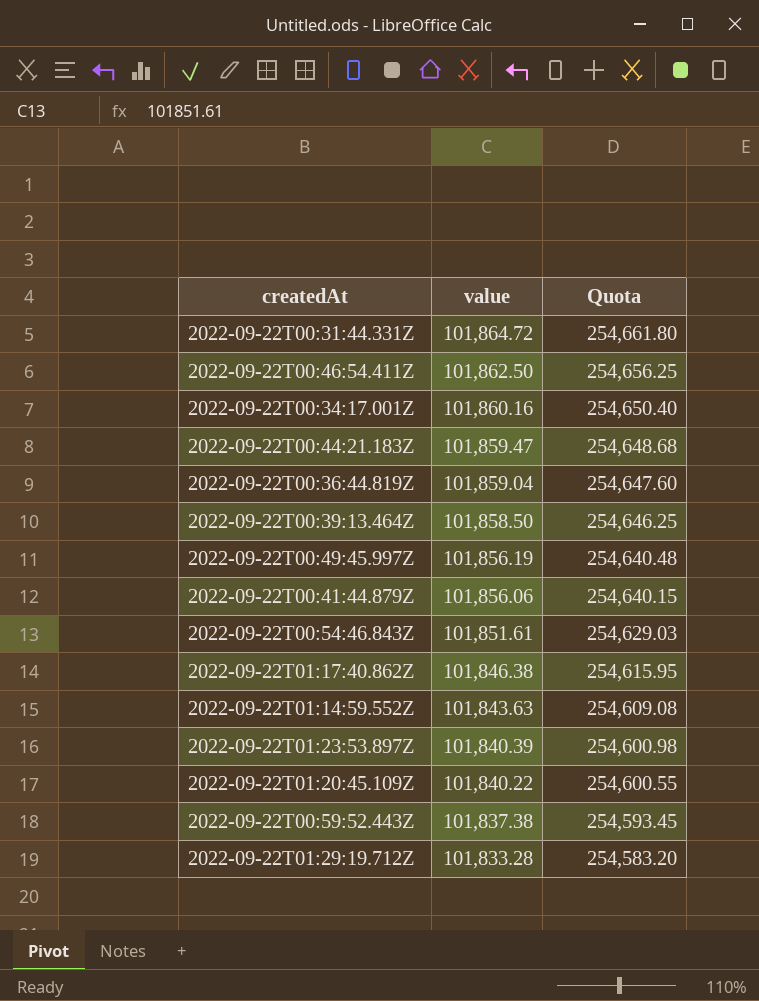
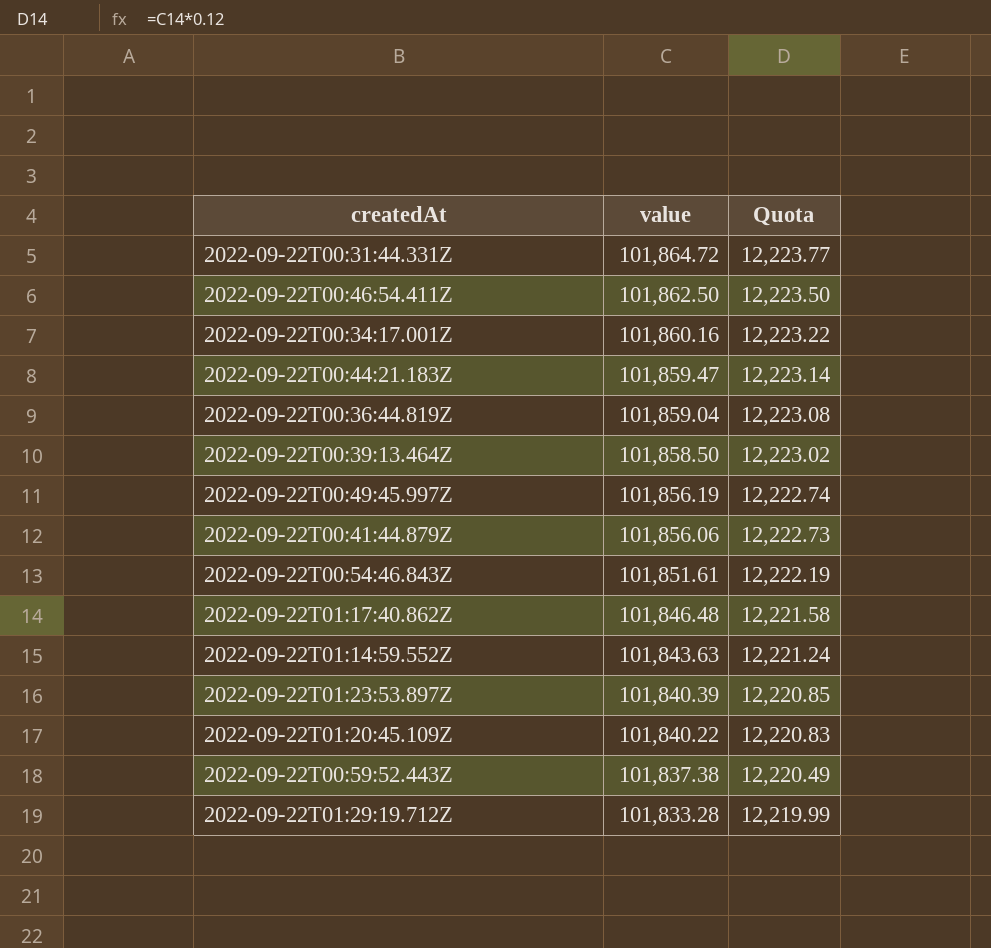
column Quota | formula: [value] * 2.5 -> [value] * 0.12
2022-09-22T01:17:40.862Z | value: 101,846.38 -> 101,846.48

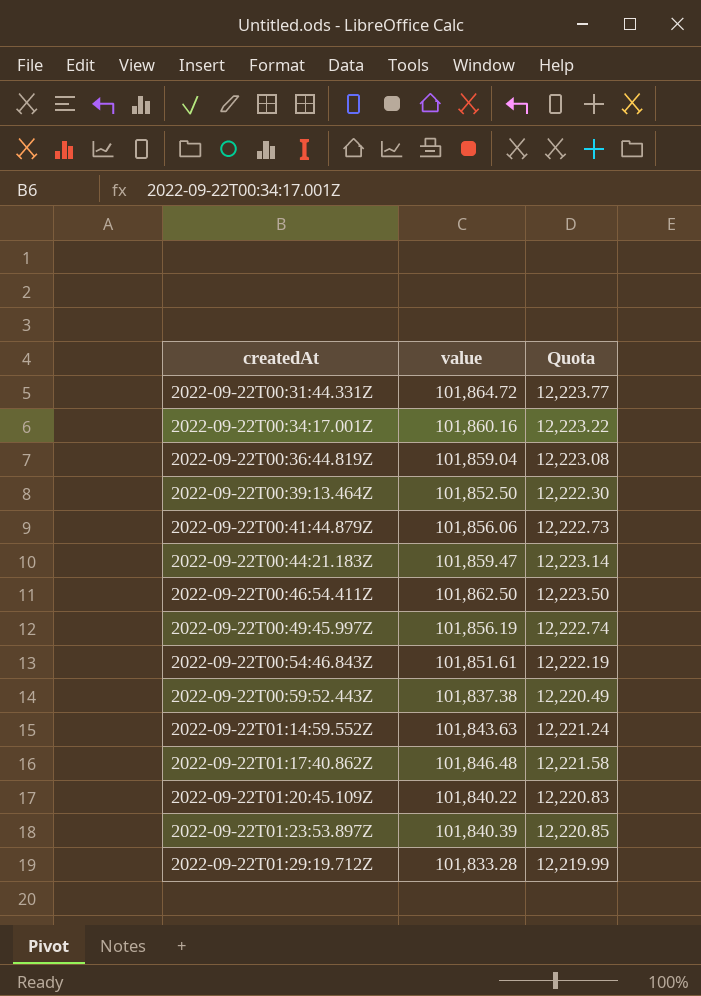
row order: value descending -> createdAt ascending
2022-09-22T00:39:13.464Z | value: 101,858.50 -> 101,852.50
2022-09-22T00:39:13.464Z | Quota: 12,223.02 -> 12,222.30

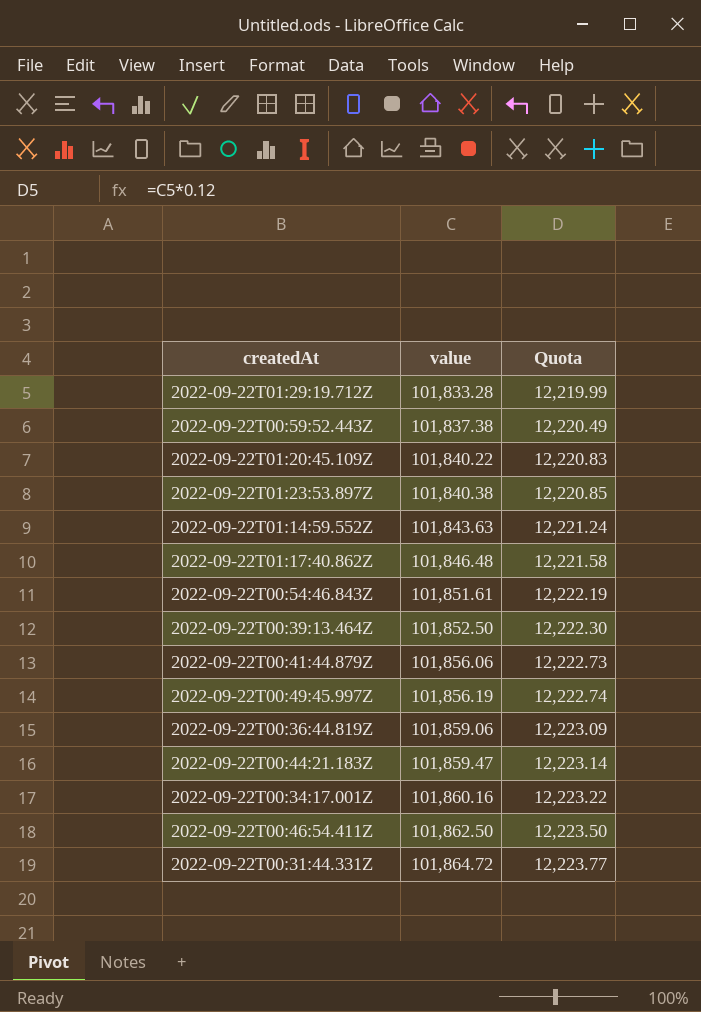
row order: createdAt ascending -> value ascending
2022-09-22T01:23:53.897Z | value: 101,840.39 -> 101,840.38
2022-09-22T00:36:44.819Z | value: 101,859.04 -> 101,859.06
2022-09-22T00:36:44.819Z | Quota: 12,223.08 -> 12,223.09

